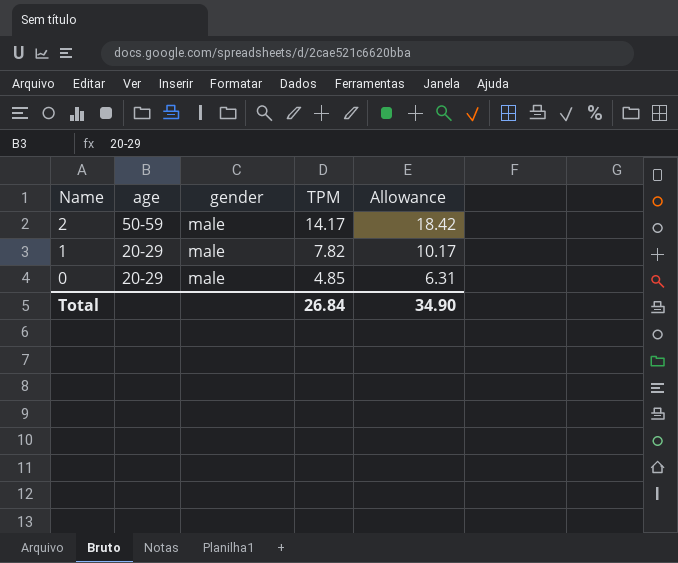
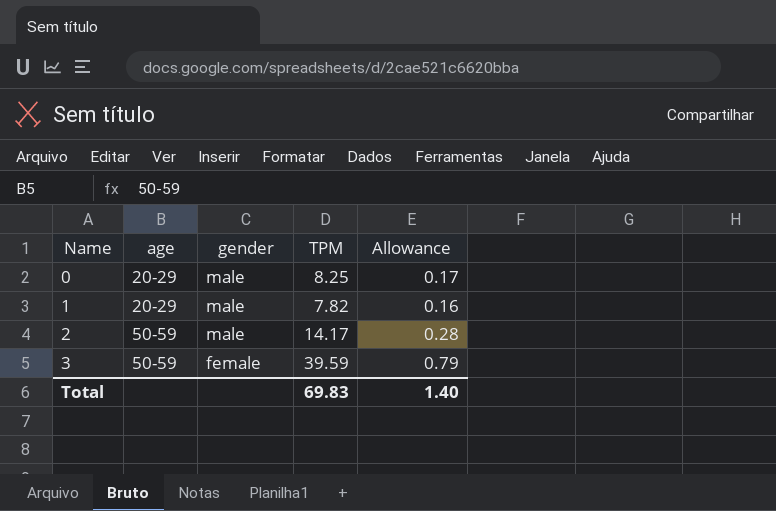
row order: Name descending -> Name ascending
column Allowance | formula: [TPM] * 1.3 -> [TPM] * 0.02
0 | TPM: 4.85 -> 8.25
row 3: none -> 50-59 | female | 39.59 | 0.79
Total | TPM: 26.84 -> 69.83
Total | Allowance: 34.90 -> 1.40

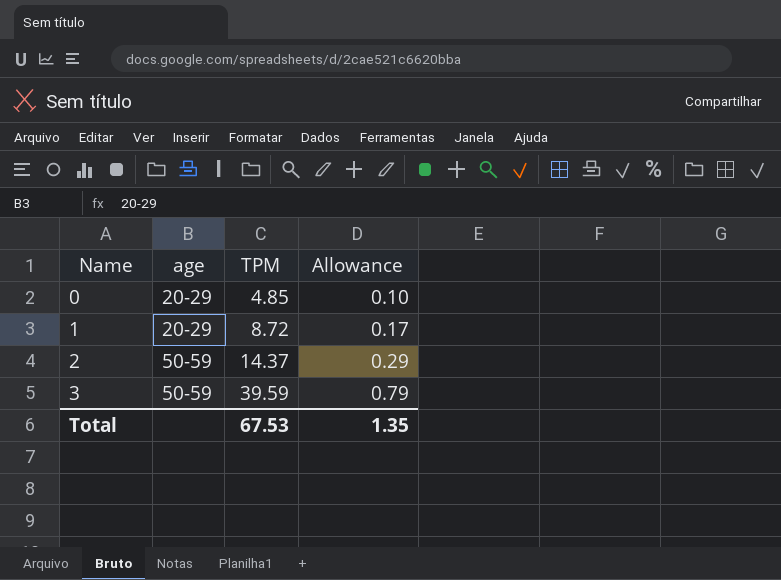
column gender | position: 3 -> none
0 | TPM: 8.25 -> 4.85
0 | Allowance: 0.17 -> 0.10
1 | TPM: 7.82 -> 8.72
1 | Allowance: 0.16 -> 0.17
2 | TPM: 14.17 -> 14.37
2 | Allowance: 0.28 -> 0.29
Total | TPM: 69.83 -> 67.53
Total | Allowance: 1.40 -> 1.35

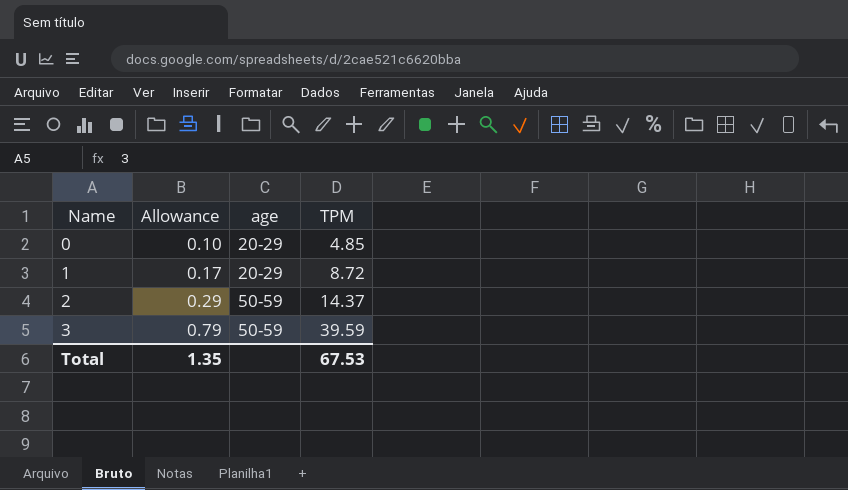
column Allowance | position: 4 -> 2

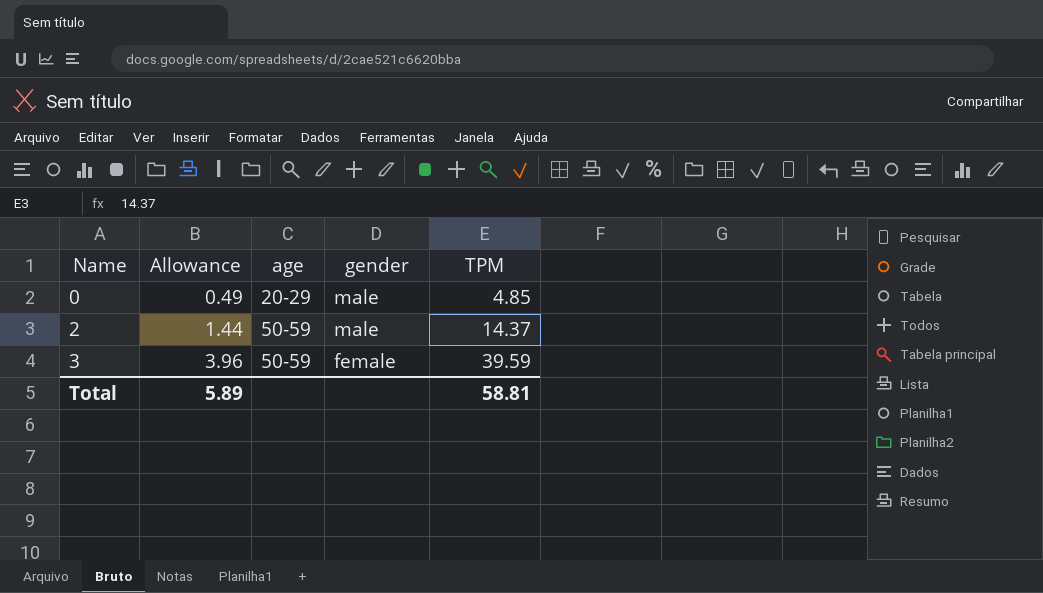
column Allowance | formula: [TPM] * 0.02 -> [TPM] * 0.1
column gender | position: none -> 4
row 1: 0.17 | 20-29 | 8.72 -> none
Total | Allowance: 1.35 -> 5.89
Total | TPM: 67.53 -> 58.81

